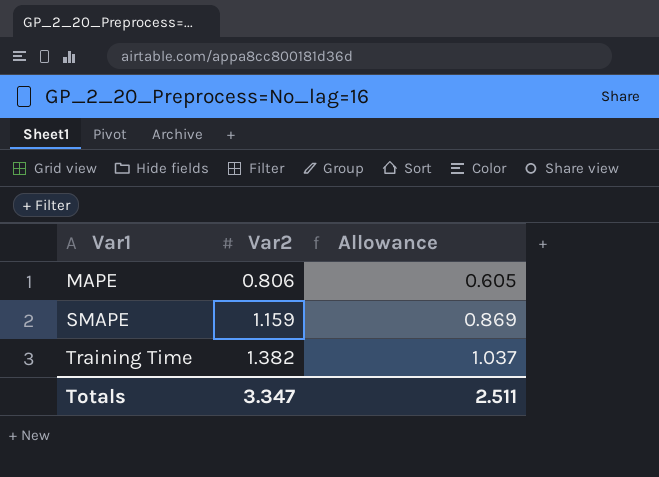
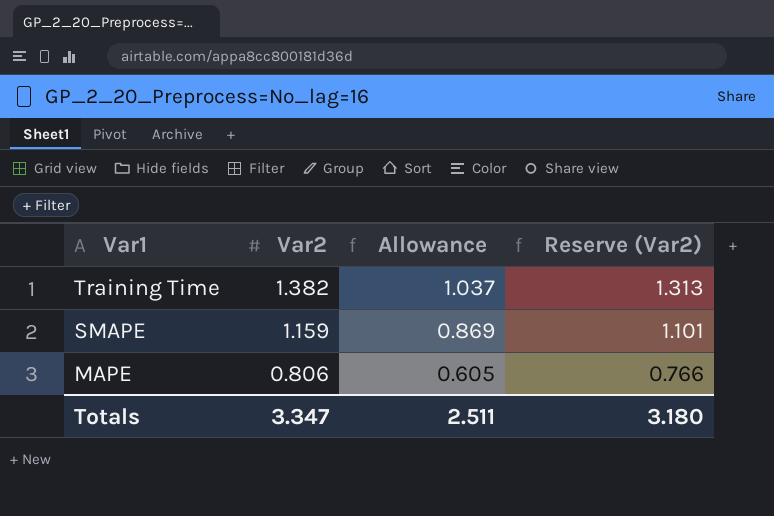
row order: Var1 ascending -> Var1 descending
column Reserve (Var2) | formula: none -> [Var2] * 0.95

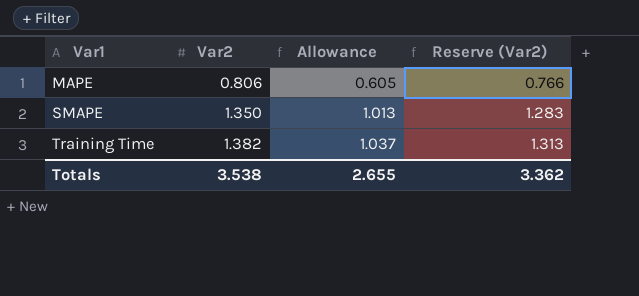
row order: Var1 descending -> Var1 ascending
SMAPE | Var2: 1.159 -> 1.350
SMAPE | Allowance: 0.869 -> 1.013
SMAPE | Reserve (Var2): 1.101 -> 1.283
Totals | Var2: 3.347 -> 3.538
Totals | Allowance: 2.511 -> 2.655
Totals | Reserve (Var2): 3.180 -> 3.362

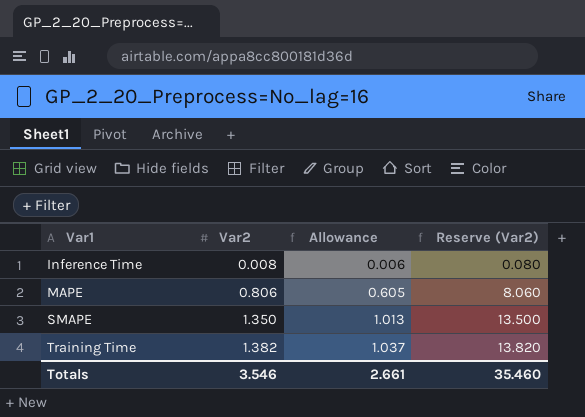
column Reserve (Var2) | formula: [Var2] * 0.95 -> [Var2] * 10
row Inference Time: none -> 0.008 | 0.006 | 0.080
Totals | Var2: 3.538 -> 3.546
Totals | Allowance: 2.655 -> 2.661
Totals | Reserve (Var2): 3.362 -> 35.460

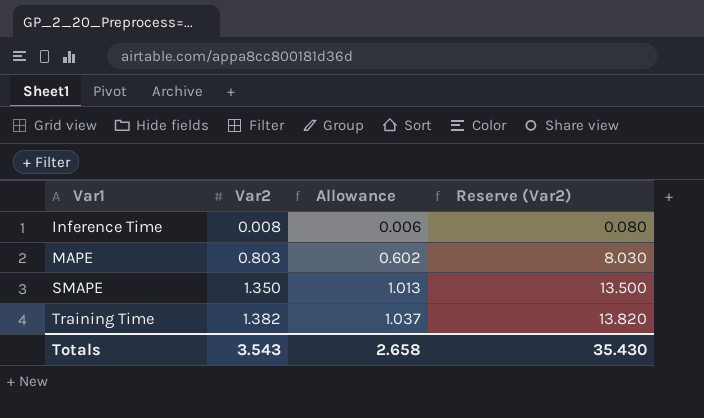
MAPE | Var2: 0.806 -> 0.803
MAPE | Allowance: 0.605 -> 0.602
MAPE | Reserve (Var2): 8.060 -> 8.030
Totals | Var2: 3.546 -> 3.543
Totals | Allowance: 2.661 -> 2.658
Totals | Reserve (Var2): 35.460 -> 35.430

